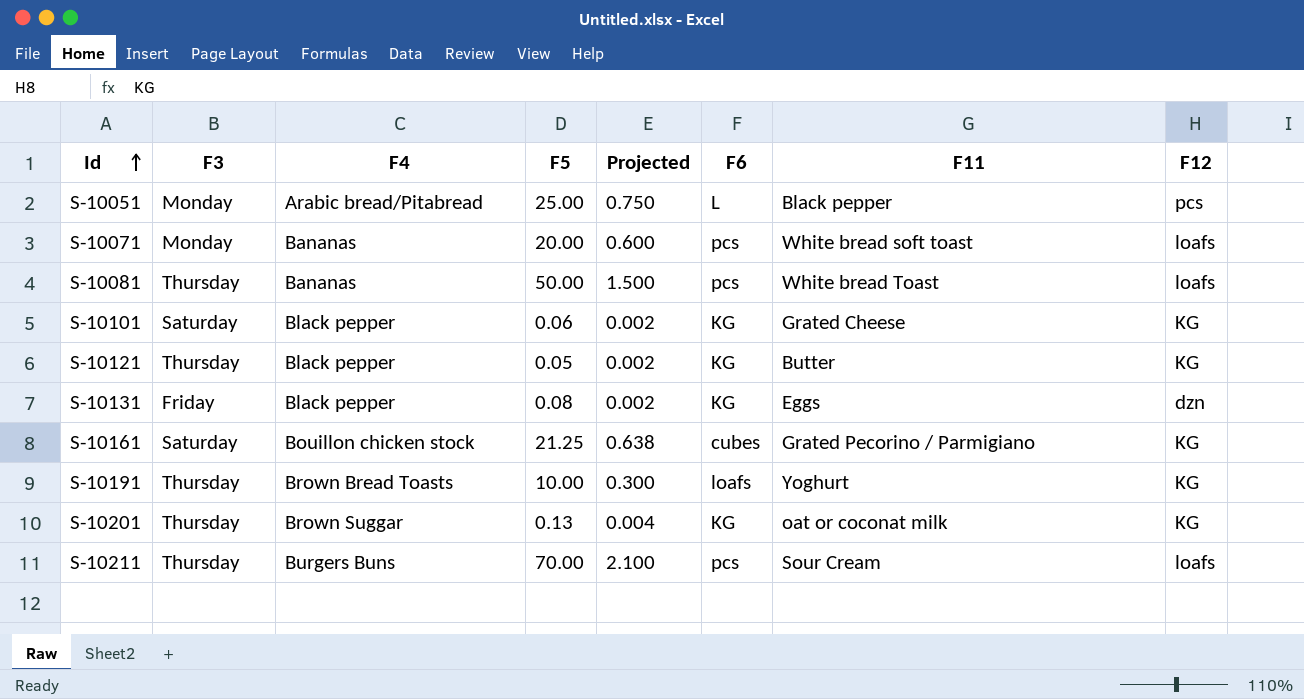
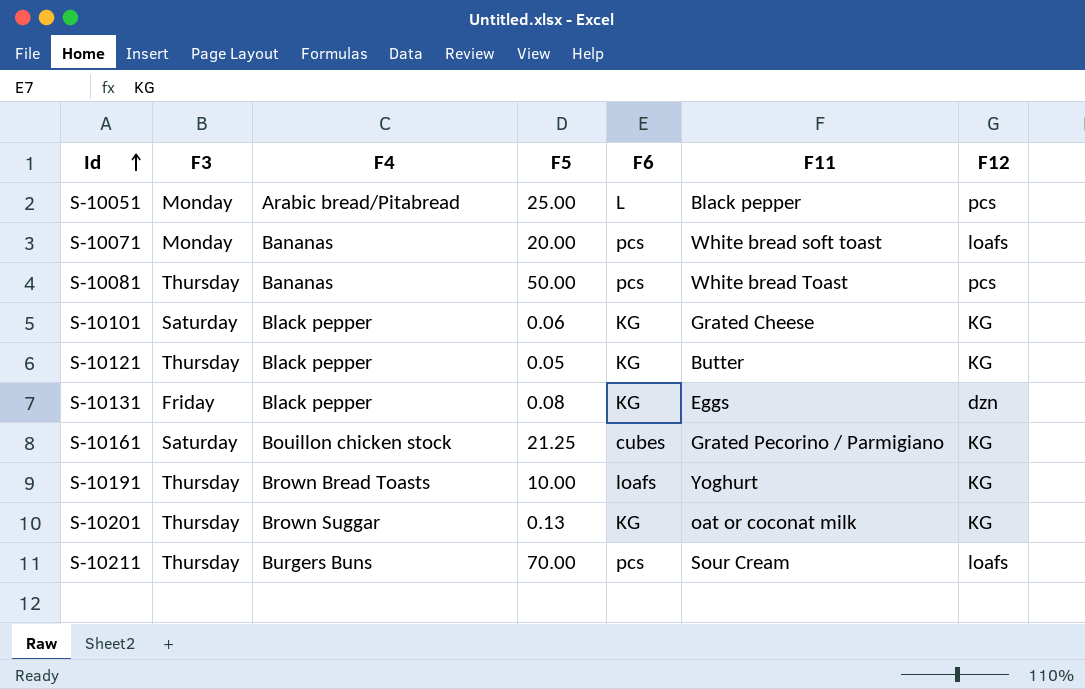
column Projected | formula: [F5] * 0.03 -> none
S-10081 | F12: loafs -> pcs

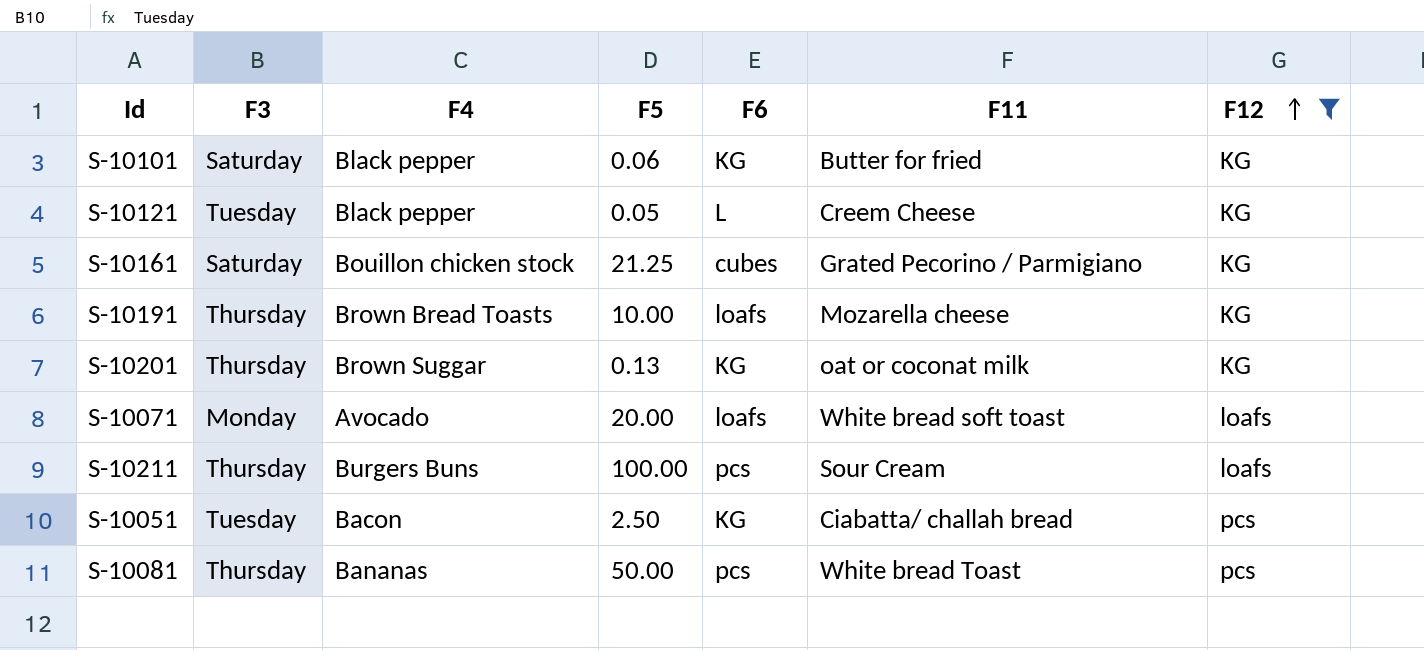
filter: none -> F12 != dzn
row order: Id ascending -> F12 ascending
S-10101 | F11: Grated Cheese -> Butter for fried
S-10121 | F3: Thursday -> Tuesday
S-10121 | F6: KG -> L
S-10121 | F11: Butter -> Creem Cheese
S-10191 | F11: Yoghurt -> Mozarella cheese
S-10071 | F4: Bananas -> Avocado
S-10071 | F6: pcs -> loafs
S-10211 | F5: 70.00 -> 100.00
S-10051 | F3: Monday -> Tuesday
S-10051 | F4: Arabic bread/Pitabread -> Bacon
S-10051 | F5: 25.00 -> 2.50
S-10051 | F6: L -> KG
S-10051 | F11: Black pepper -> Ciabatta/ challah bread

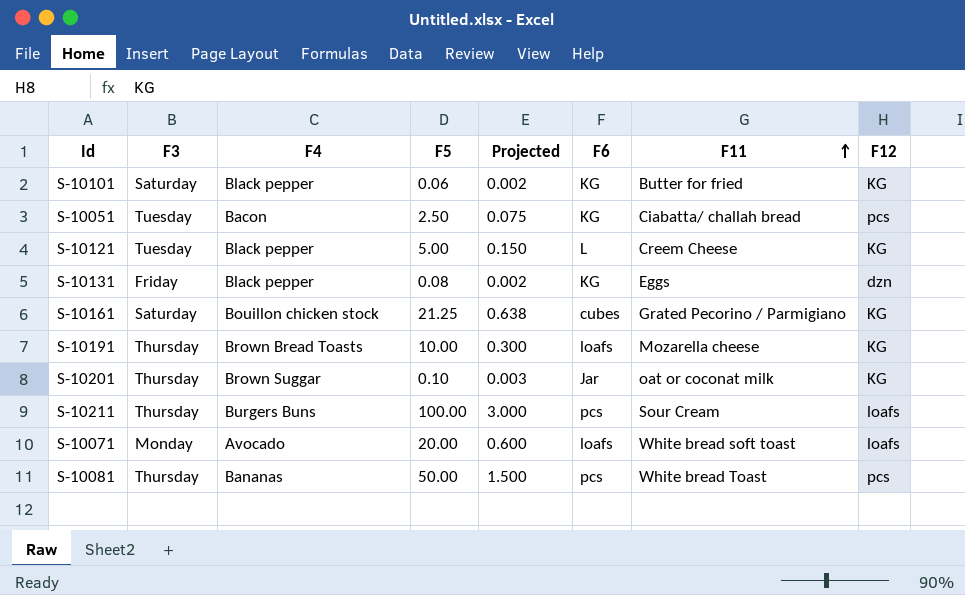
filter: F12 != dzn -> none
row order: F12 ascending -> F11 ascending
column Projected | formula: none -> [F5] * 0.03
S-10121 | F5: 0.05 -> 5.00
S-10201 | F5: 0.13 -> 0.10
S-10201 | F6: KG -> Jar

